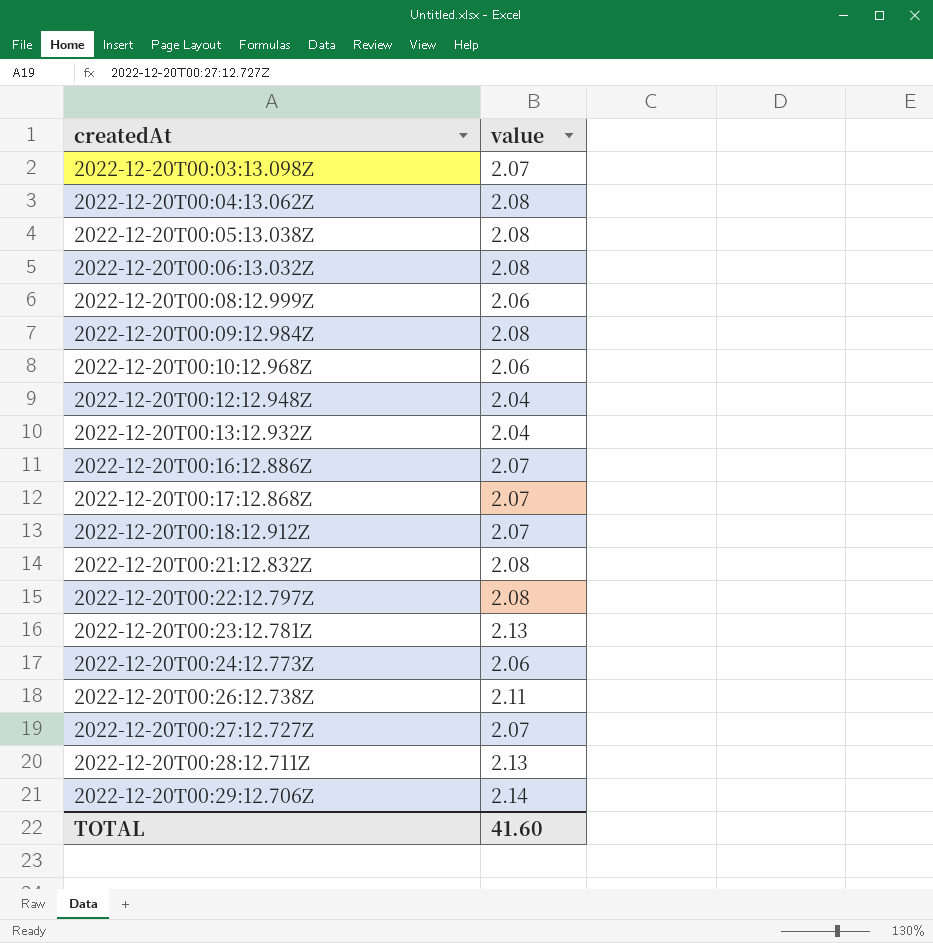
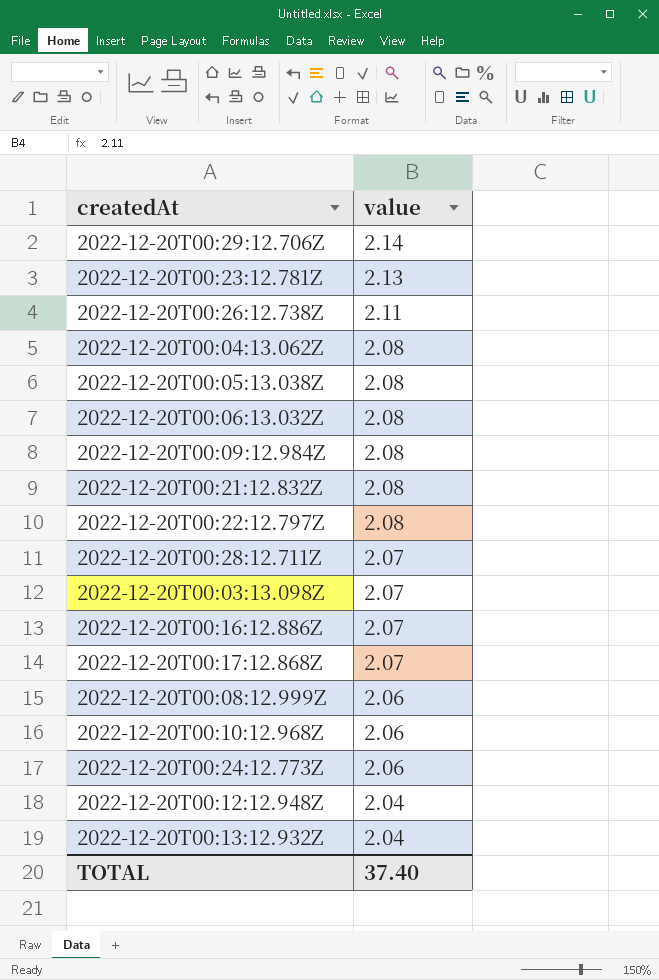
row order: createdAt ascending -> value descending
row 2022-12-20T00:18:12.912Z: 2.07 -> none
row 2022-12-20T00:27:12.727Z: 2.07 -> none
2022-12-20T00:28:12.711Z | value: 2.13 -> 2.07
TOTAL | value: 41.60 -> 37.40

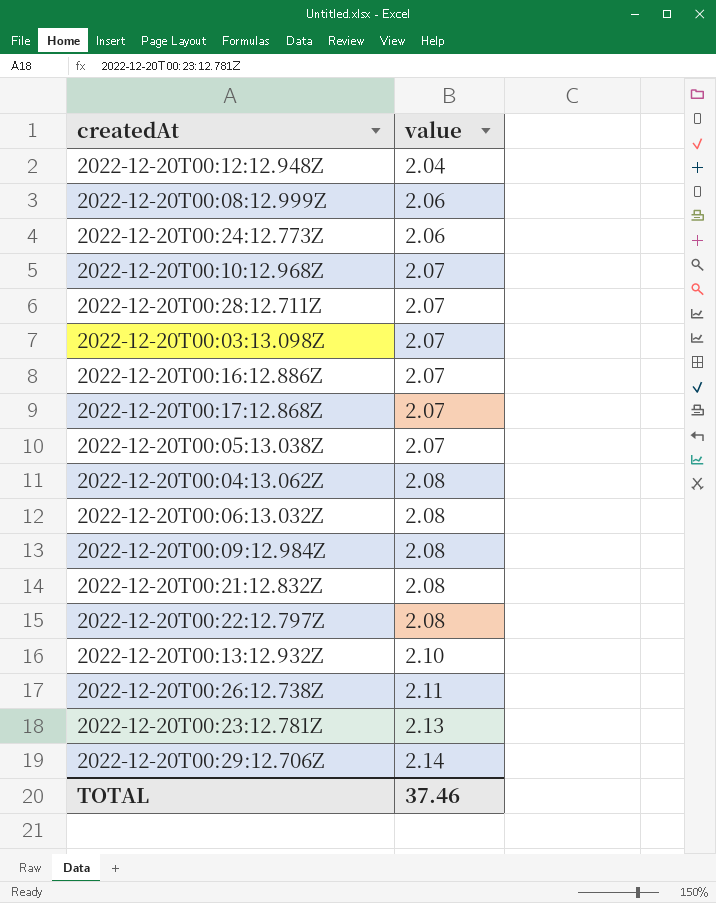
row order: value descending -> value ascending
2022-12-20T00:10:12.968Z | value: 2.06 -> 2.07
2022-12-20T00:05:13.038Z | value: 2.08 -> 2.07
2022-12-20T00:13:12.932Z | value: 2.04 -> 2.10
TOTAL | value: 37.40 -> 37.46

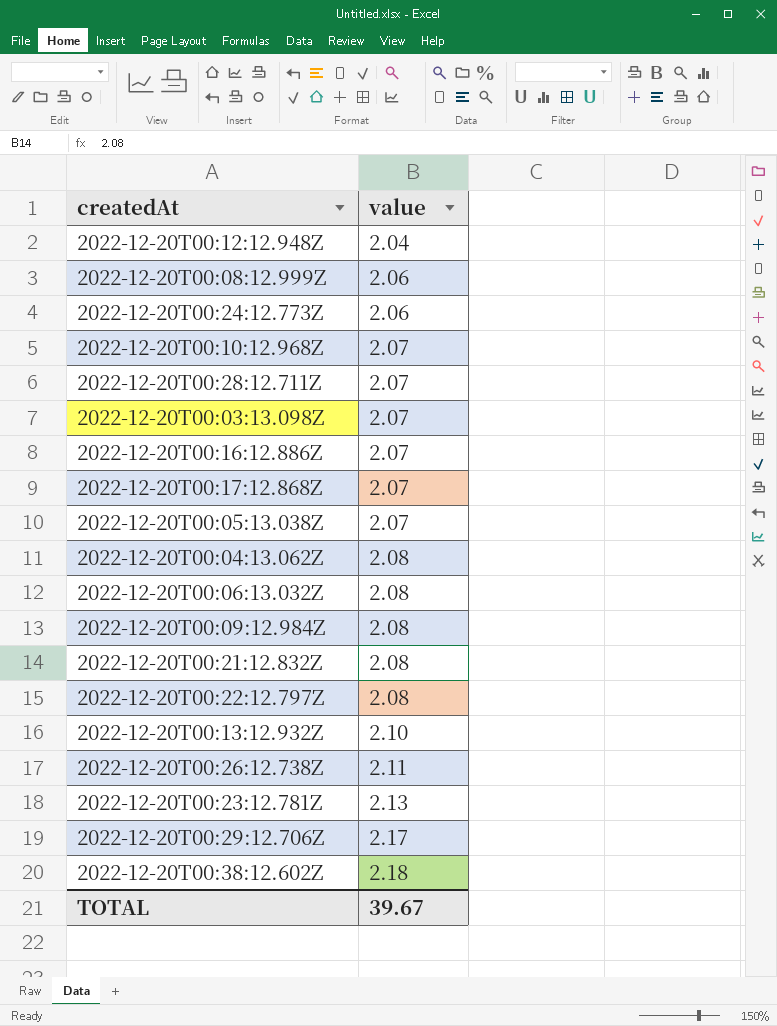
2022-12-20T00:29:12.706Z | value: 2.14 -> 2.17
row 2022-12-20T00:38:12.602Z: none -> 2.18
TOTAL | value: 37.46 -> 39.67

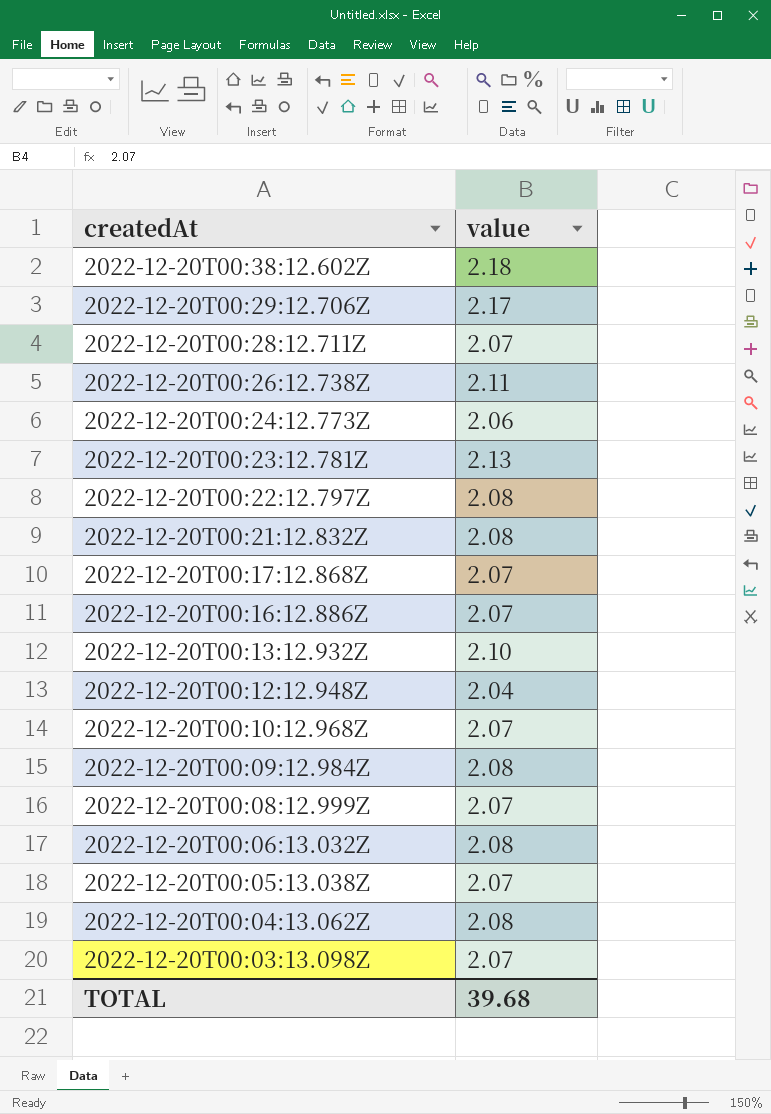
row order: value ascending -> createdAt descending
2022-12-20T00:08:12.999Z | value: 2.06 -> 2.07
TOTAL | value: 39.67 -> 39.68

